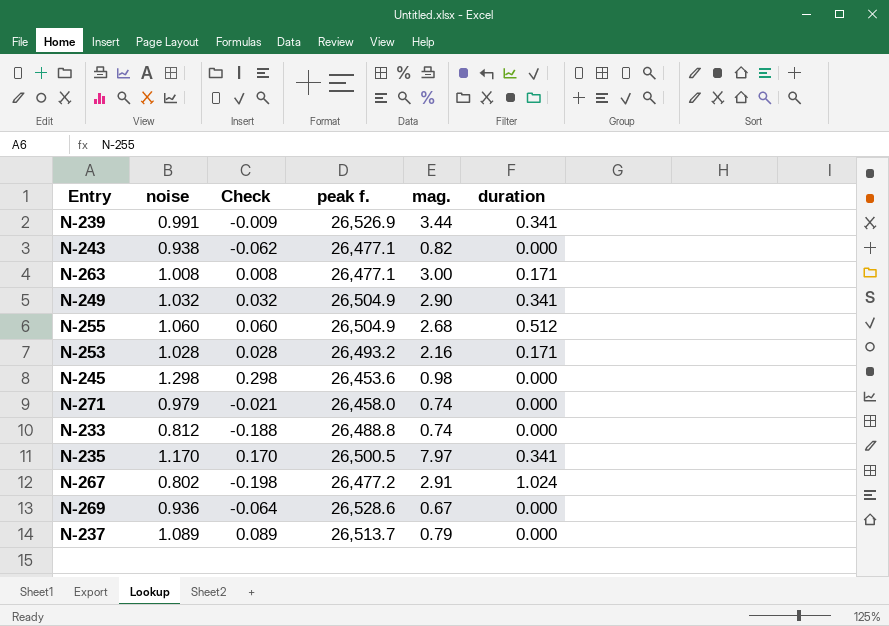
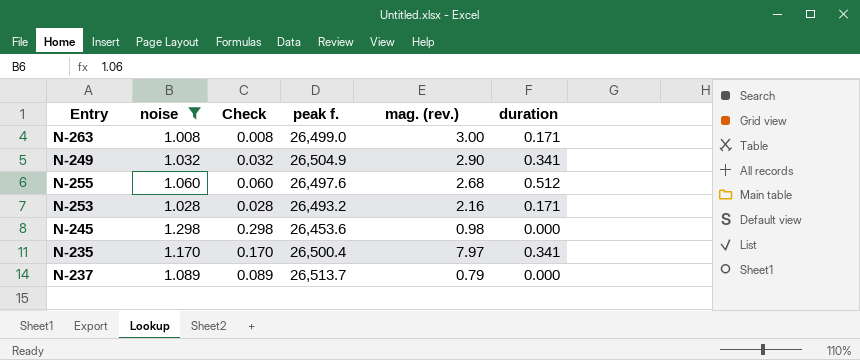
filter: none -> noise >= 1.008
column name: mag. -> mag. (rev.)
N-263 | peak f.: 26,477.1 -> 26,499.0
N-255 | peak f.: 26,504.9 -> 26,497.6
N-235 | peak f.: 26,500.5 -> 26,500.4

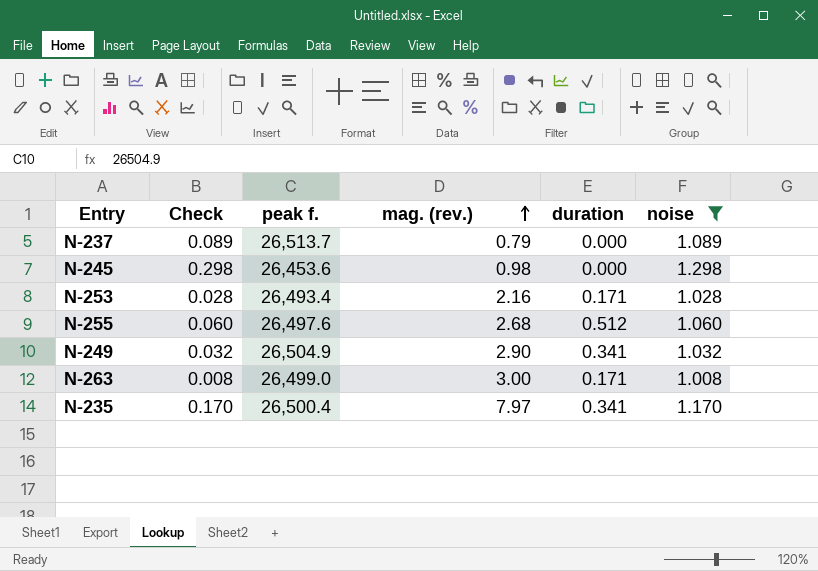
row order: none -> mag. (rev.) ascending
column noise | position: 2 -> 6
N-253 | peak f.: 26,493.2 -> 26,493.4

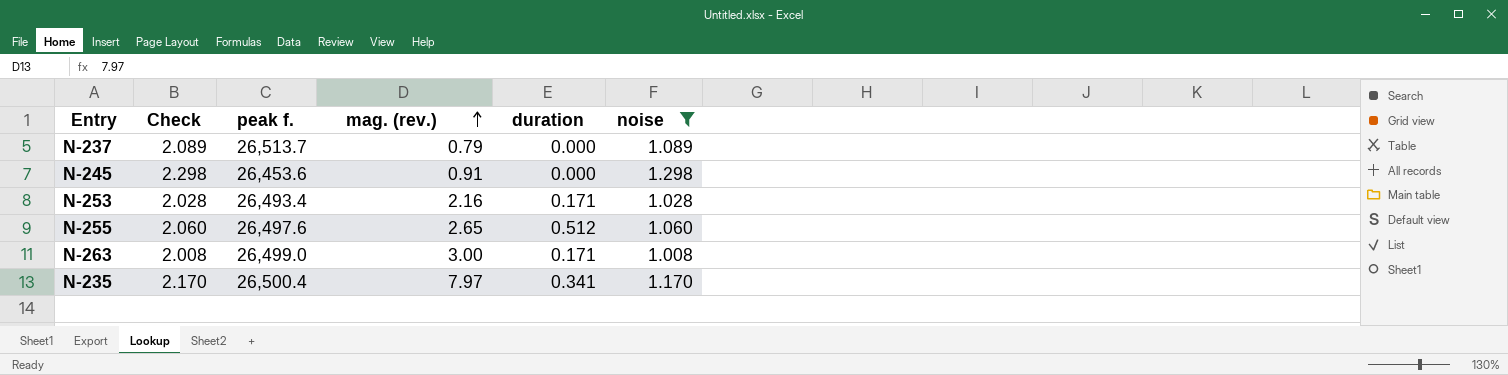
column Check | formula: [noise] - 1 -> [noise] + 1
row N-249: 0.032 | 26,504.9 | 2.90 | 0.341 | 1.032 -> none
N-245 | mag. (rev.): 0.98 -> 0.91
N-255 | mag. (rev.): 2.68 -> 2.65

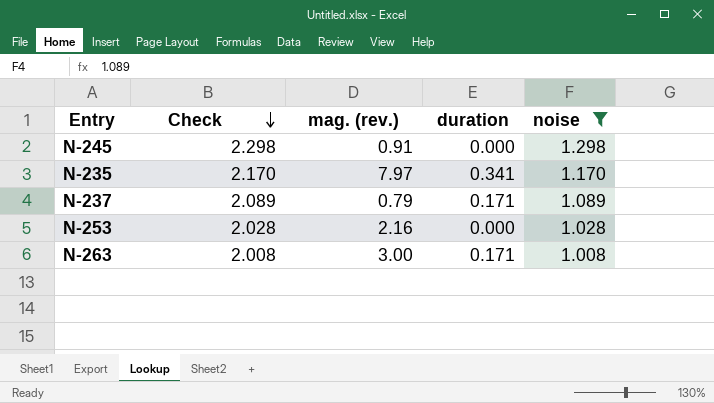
row order: mag. (rev.) ascending -> Check descending
column peak f. | position: 3 -> none
row N-255: 2.060 | 26,497.6 | 2.65 | 0.512 | 1.060 -> none
N-237 | duration: 0.000 -> 0.171
N-253 | duration: 0.171 -> 0.000

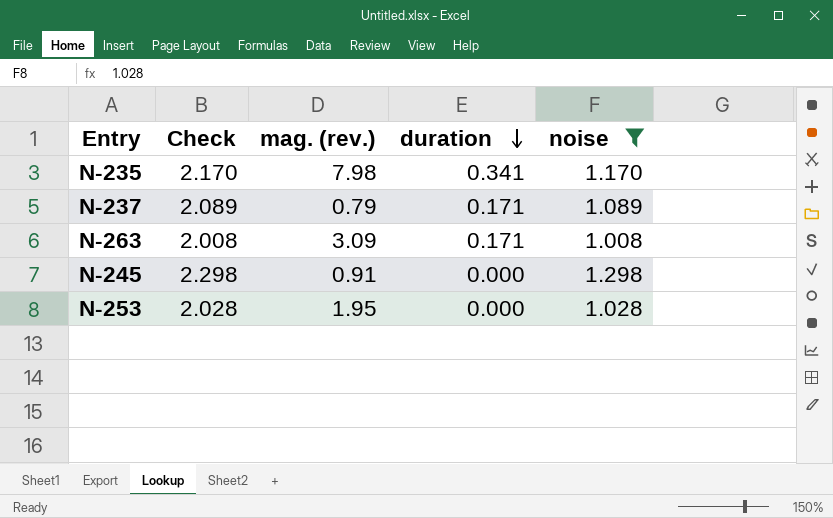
row order: Check descending -> duration descending
N-235 | mag. (rev.): 7.97 -> 7.98
N-263 | mag. (rev.): 3.00 -> 3.09
N-253 | mag. (rev.): 2.16 -> 1.95

